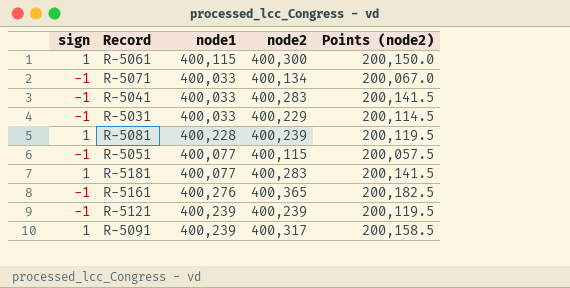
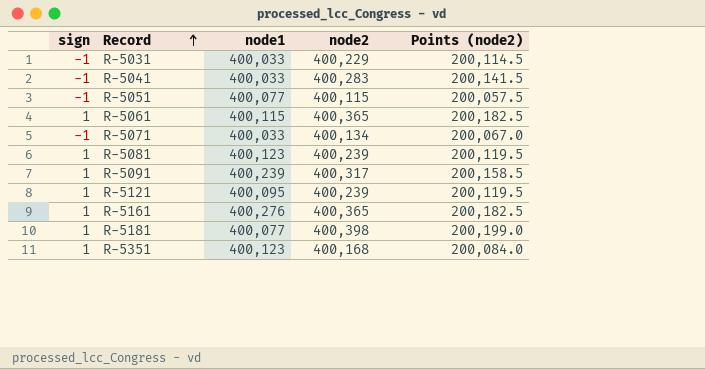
row order: none -> Record ascending
R-5061 | node2: 400,300 -> 400,365
R-5061 | Points (node2): 200,150.0 -> 200,182.5
R-5081 | node1: 400,228 -> 400,123
R-5121 | sign: -1 -> 1
R-5121 | node1: 400,239 -> 400,095
R-5161 | sign: -1 -> 1
R-5181 | node2: 400,283 -> 400,398
R-5181 | Points (node2): 200,141.5 -> 200,199.0
row R-5351: none -> 1 | 400,123 | 400,168 | 200,084.0

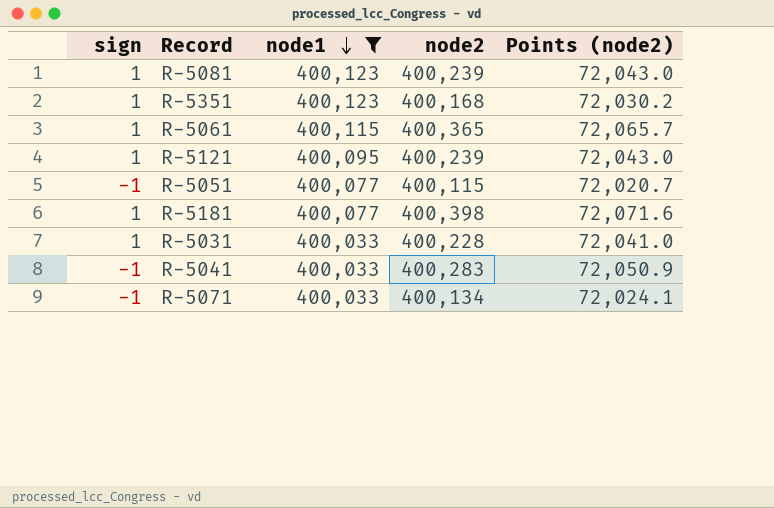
filter: none -> node1 <= 400,123
row order: Record ascending -> node1 descending
column Points (node2) | formula: [node2] * 0.5 -> [node2] * 0.18
R-5031 | sign: -1 -> 1
R-5031 | node2: 400,229 -> 400,228

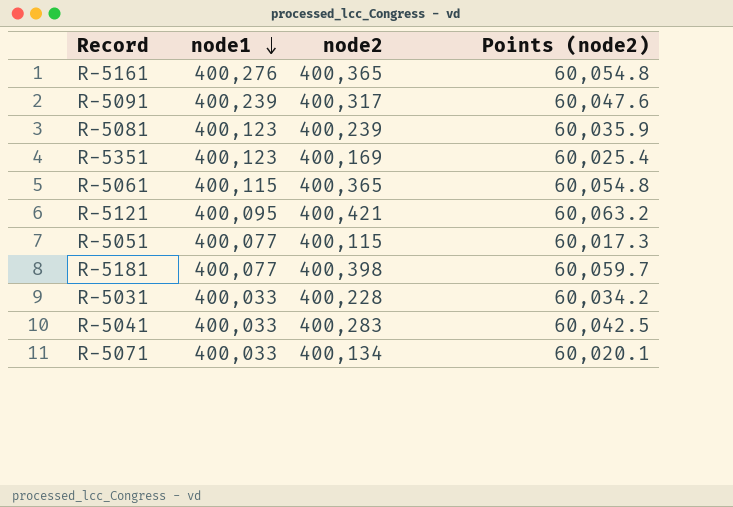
filter: node1 <= 400,123 -> none
column sign | position: 1 -> none
column Points (node2) | formula: [node2] * 0.18 -> [node2] * 0.15
R-5351 | node2: 400,168 -> 400,169
R-5121 | node2: 400,239 -> 400,421

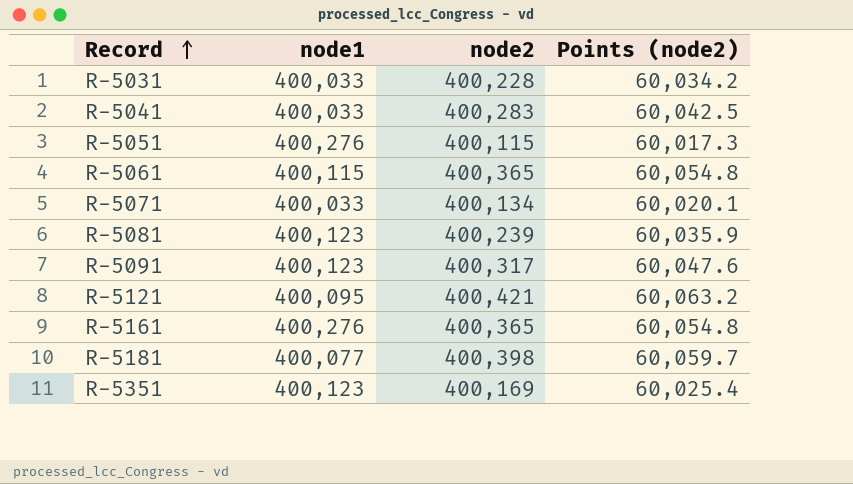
row order: node1 descending -> Record ascending
R-5051 | node1: 400,077 -> 400,276
R-5091 | node1: 400,239 -> 400,123

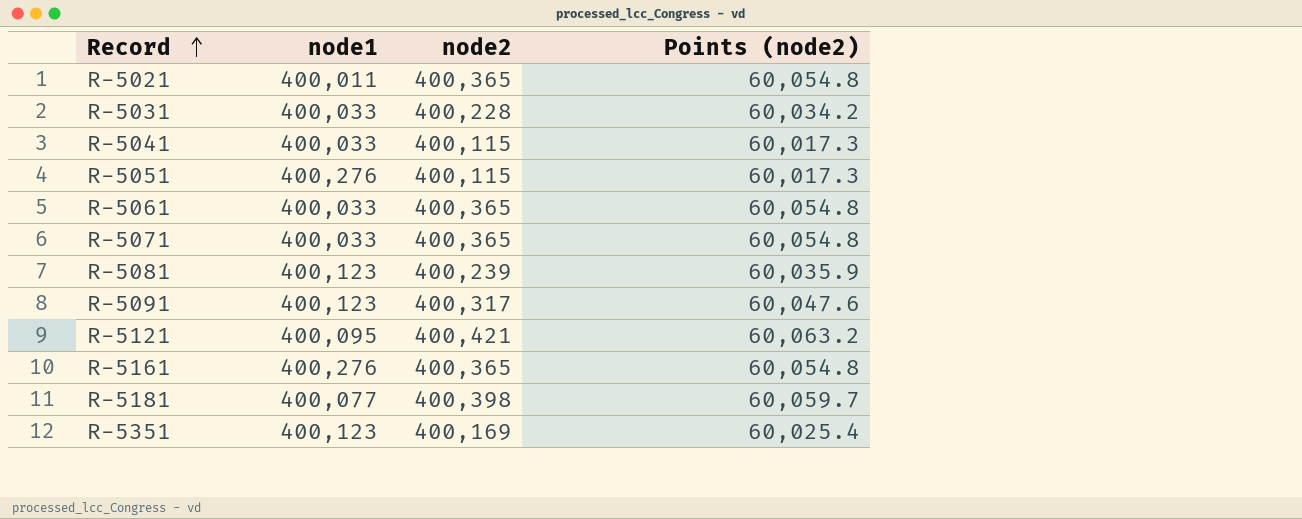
row R-5021: none -> 400,011 | 400,365 | 60,054.8
R-5041 | node2: 400,283 -> 400,115
R-5041 | Points (node2): 60,042.5 -> 60,017.3
R-5061 | node1: 400,115 -> 400,033
R-5071 | node2: 400,134 -> 400,365
R-5071 | Points (node2): 60,020.1 -> 60,054.8

